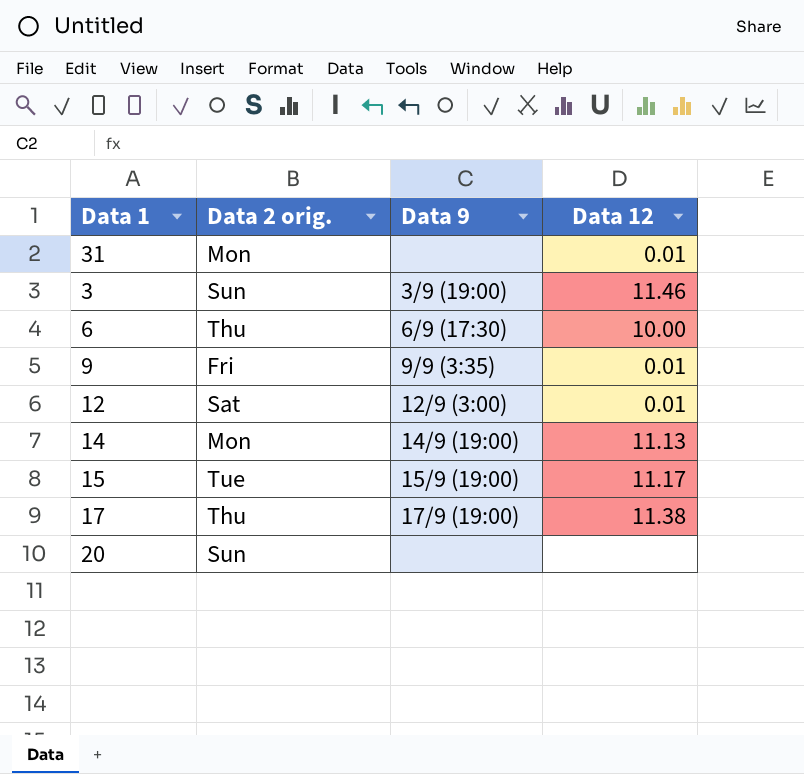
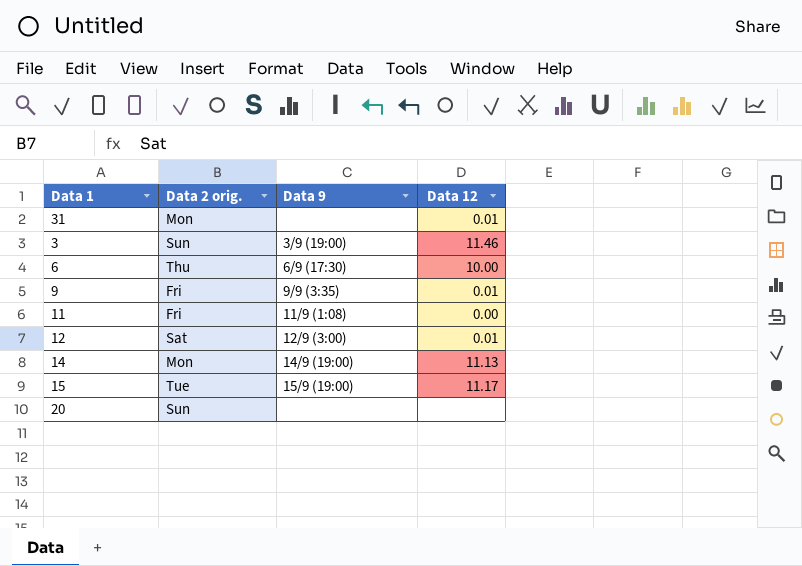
row 17: Thu | 17/9 (19:00) | 11.38 -> none
row 11: none -> Fri | 11/9 (1:08) | 0.00

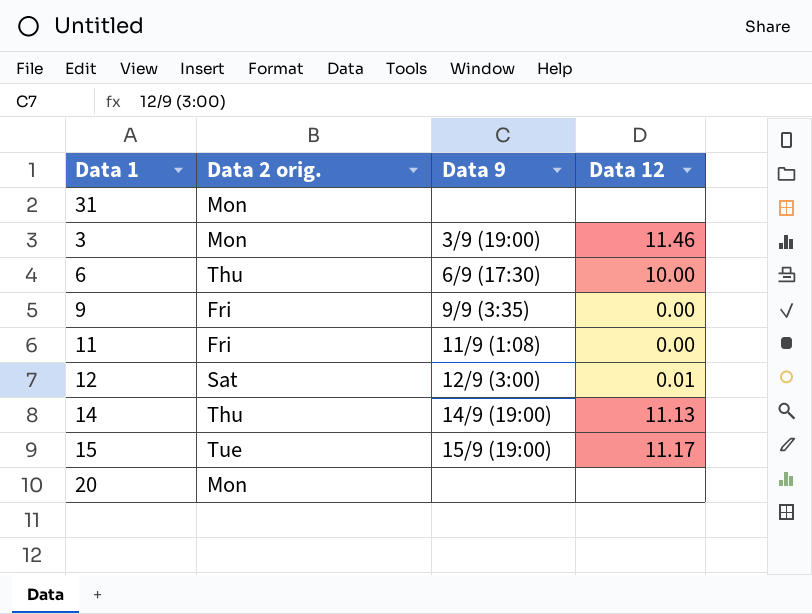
31 | Data 12: 0.01 -> none
3 | Data 2 orig.: Sun -> Mon
9 | Data 12: 0.01 -> 0.00
14 | Data 2 orig.: Mon -> Thu
20 | Data 2 orig.: Sun -> Mon

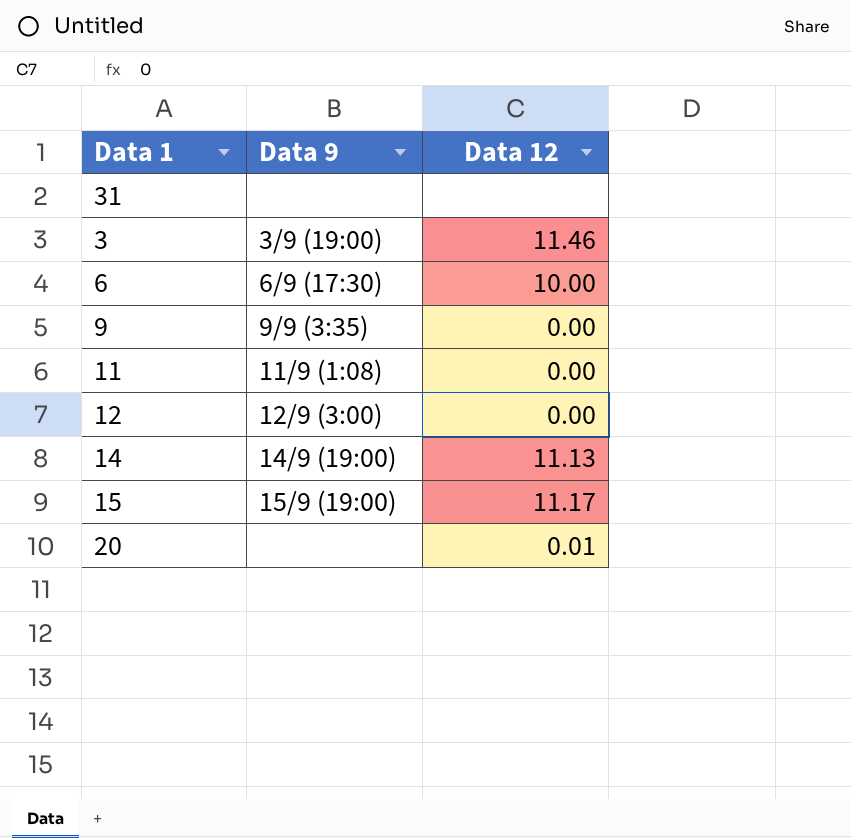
column Data 2 orig. | position: 2 -> none
12 | Data 12: 0.01 -> 0.00
20 | Data 12: none -> 0.01

